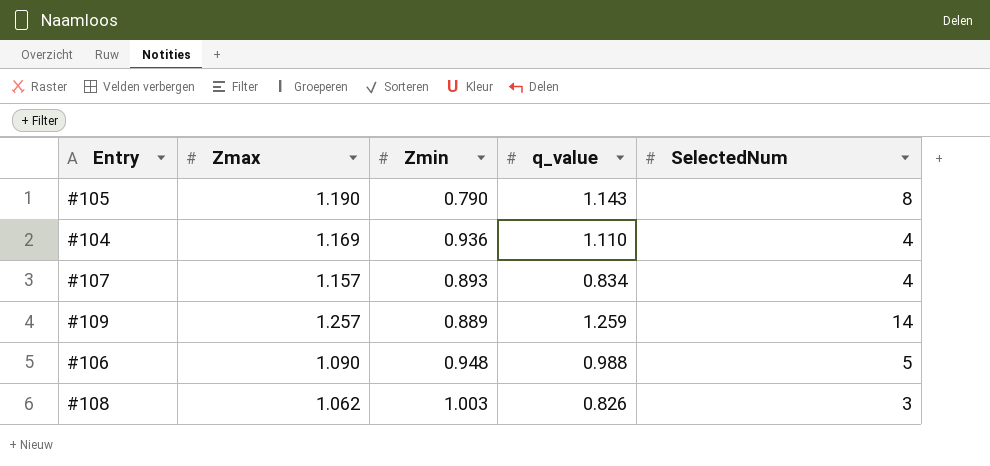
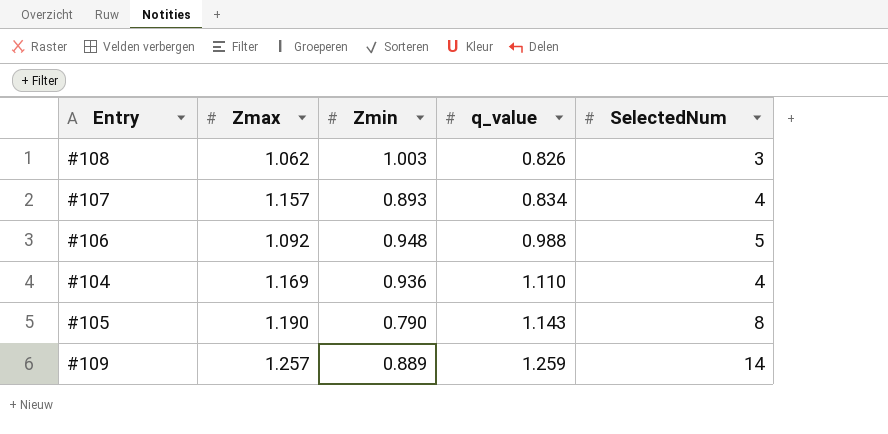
row order: none -> q_value ascending
#106 | Zmax: 1.090 -> 1.092

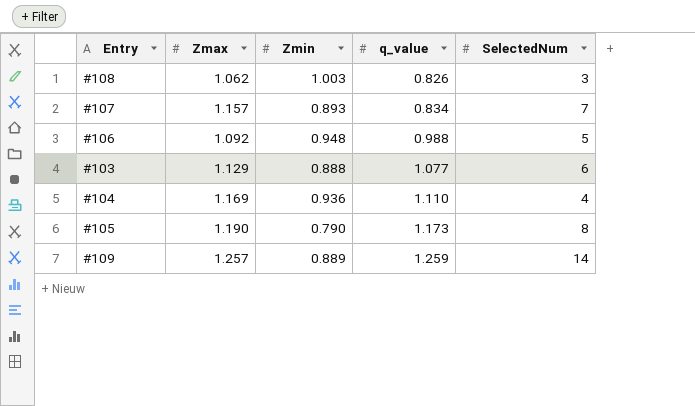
#107 | SelectedNum: 4 -> 7
row #103: none -> 1.129 | 0.888 | 1.077 | 6
#105 | q_value: 1.143 -> 1.173

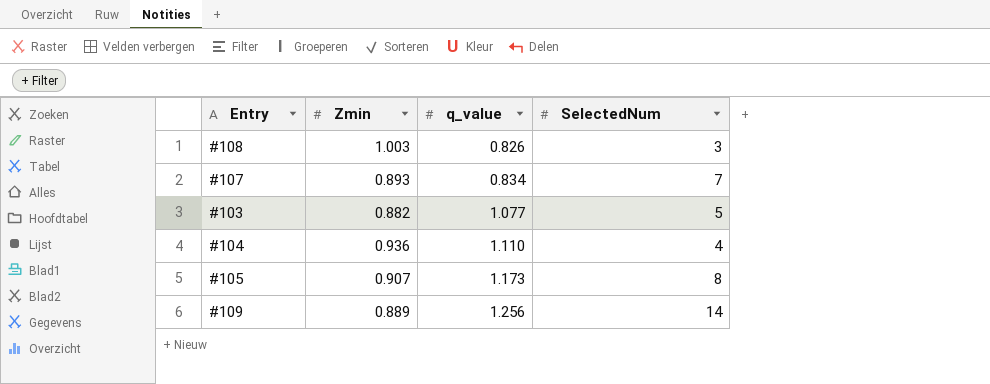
column Zmax | position: 2 -> none
row #106: 1.092 | 0.948 | 0.988 | 5 -> none
#103 | Zmin: 0.888 -> 0.882
#103 | SelectedNum: 6 -> 5
#105 | Zmin: 0.790 -> 0.907
#109 | q_value: 1.259 -> 1.256

